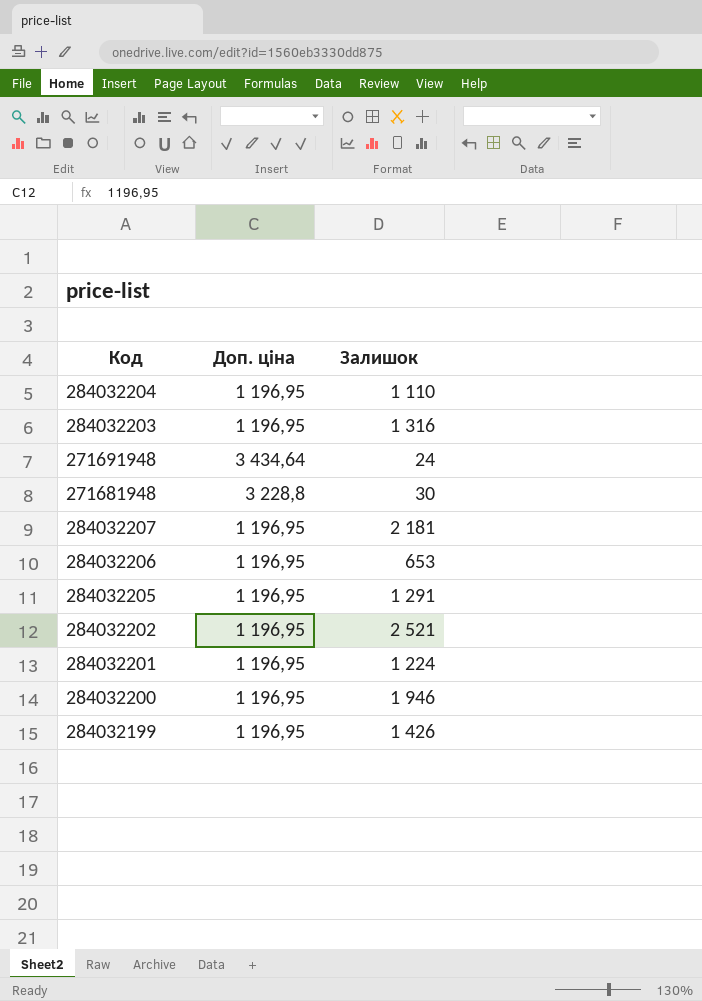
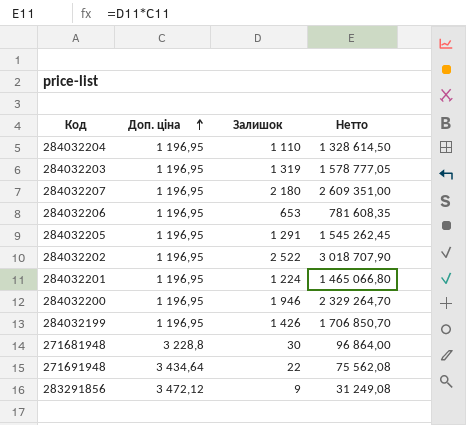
row order: none -> Доп. ціна ascending
column Нетто | formula: none -> [Доп. ціна] * [Залишок]
284032203 | Залишок: 1 316 -> 1 319
284032207 | Залишок: 2 181 -> 2 180
284032202 | Залишок: 2 521 -> 2 522
271691948 | Залишок: 24 -> 22
row 283291856: none -> 3 472,12 | 9 | 31 249,08

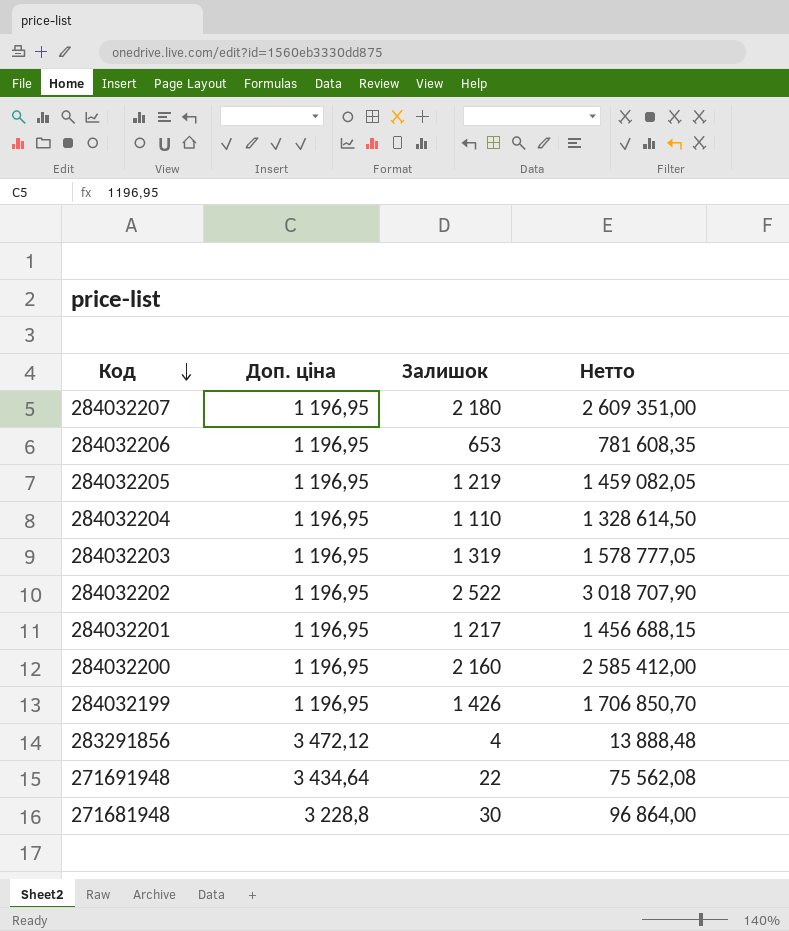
row order: Доп. ціна ascending -> Код descending
284032205 | Залишок: 1 291 -> 1 219
284032205 | Нетто: 1 545 262,45 -> 1 459 082,05
284032201 | Залишок: 1 224 -> 1 217
284032201 | Нетто: 1 465 066,80 -> 1 456 688,15
284032200 | Залишок: 1 946 -> 2 160
284032200 | Нетто: 2 329 264,70 -> 2 585 412,00
283291856 | Залишок: 9 -> 4
283291856 | Нетто: 31 249,08 -> 13 888,48

